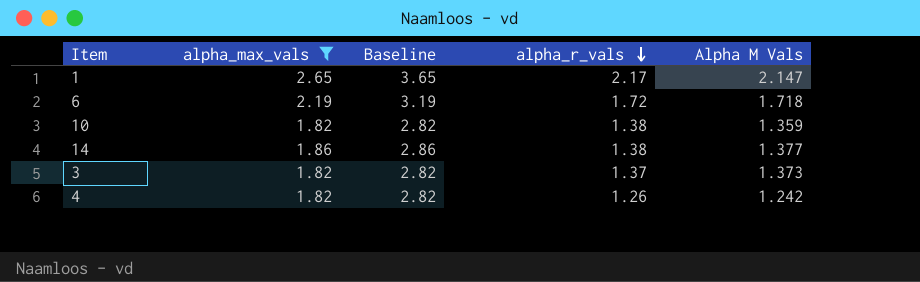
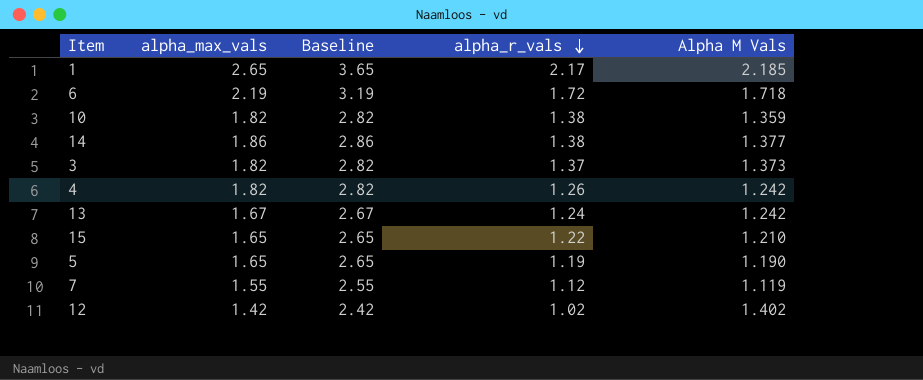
filter: alpha_max_vals >= 1.82 -> none
1 | Alpha M Vals: 2.147 -> 2.185

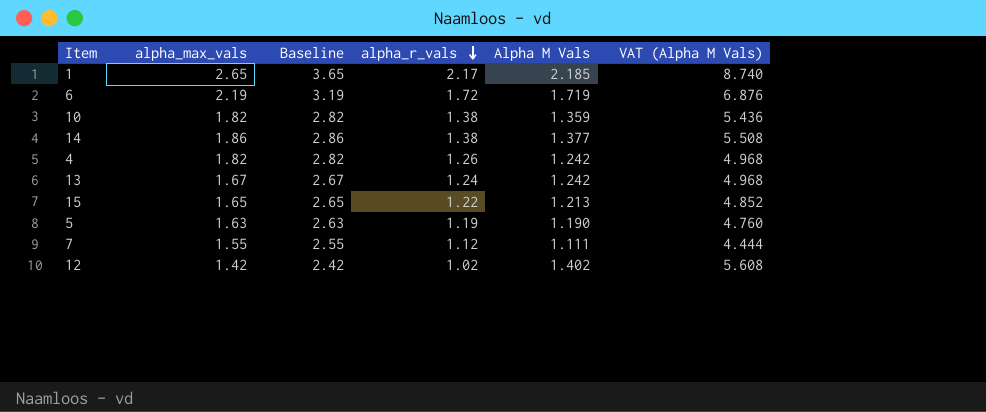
column VAT (Alpha M Vals) | formula: none -> [Alpha M Vals] * 4
row 3: 1.82 | 2.82 | 1.37 | 1.373 -> none
6 | Alpha M Vals: 1.718 -> 1.719
15 | Alpha M Vals: 1.210 -> 1.213
5 | alpha_max_vals: 1.65 -> 1.63
5 | Baseline: 2.65 -> 2.63
7 | Alpha M Vals: 1.119 -> 1.111

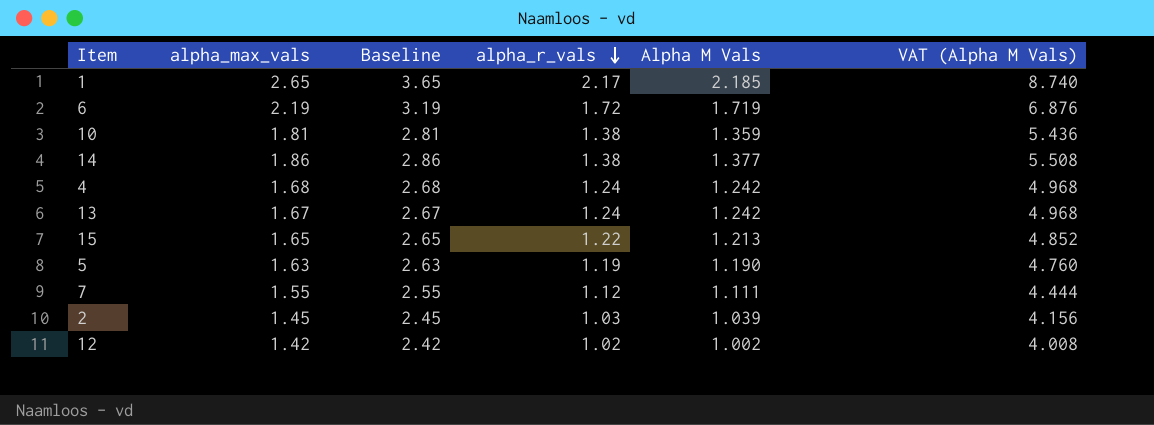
10 | alpha_max_vals: 1.82 -> 1.81
10 | Baseline: 2.82 -> 2.81
4 | alpha_max_vals: 1.82 -> 1.68
4 | Baseline: 2.82 -> 2.68
4 | alpha_r_vals: 1.26 -> 1.24
row 2: none -> 1.45 | 2.45 | 1.03 | 1.039 | 4.156
12 | Alpha M Vals: 1.402 -> 1.002
12 | VAT (Alpha M Vals): 5.608 -> 4.008

